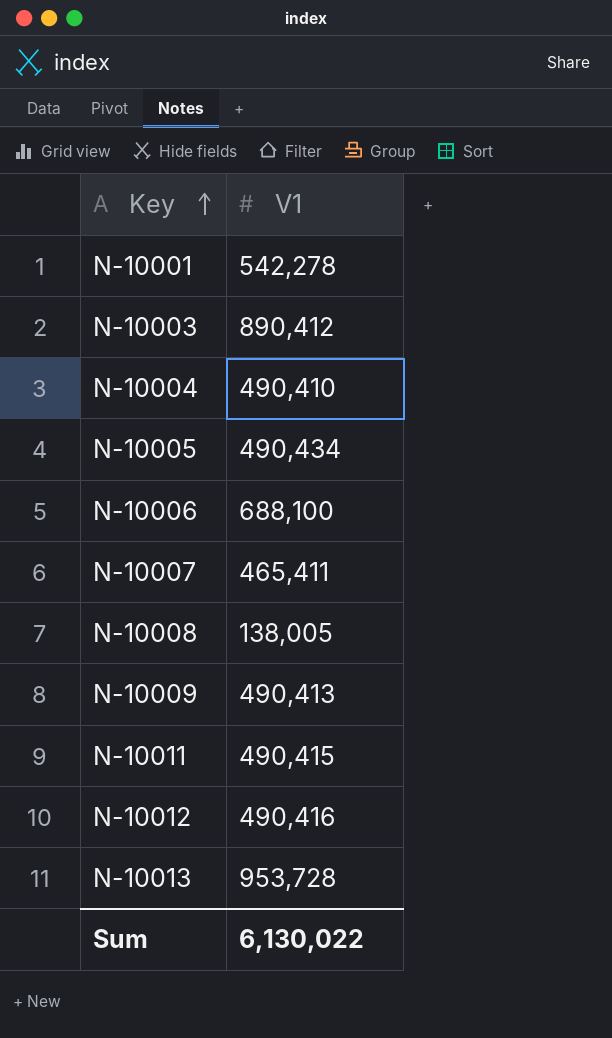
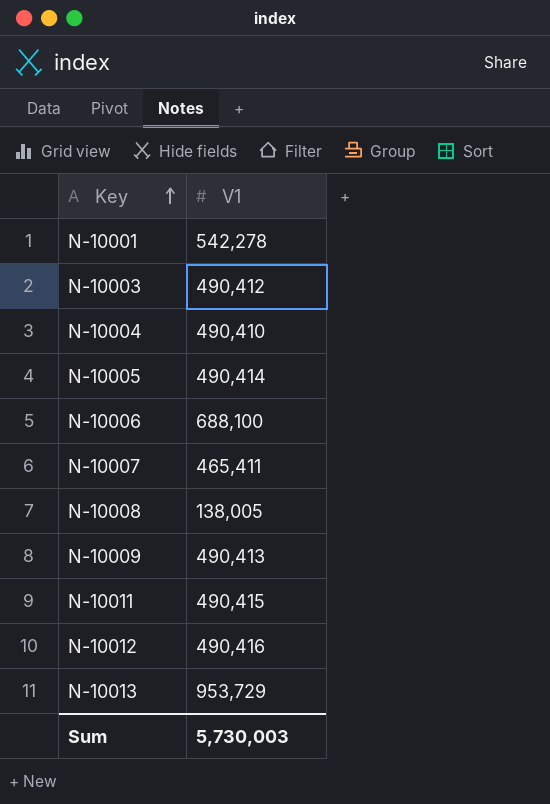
N-10003 | V1: 890,412 -> 490,412
N-10005 | V1: 490,434 -> 490,414
N-10013 | V1: 953,728 -> 953,729
Sum | V1: 6,130,022 -> 5,730,003

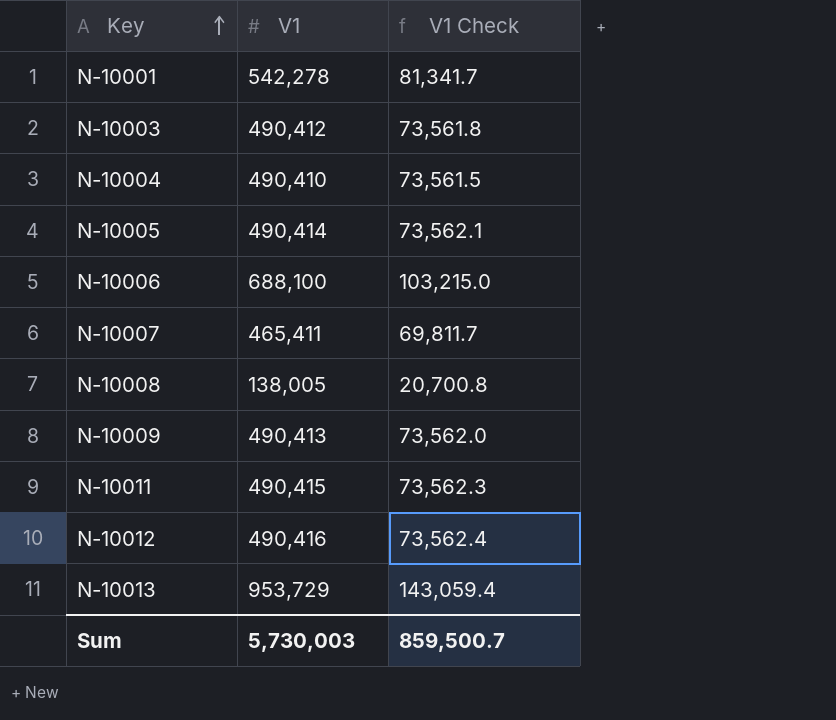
column V1 Check | formula: none -> [V1] * 0.15

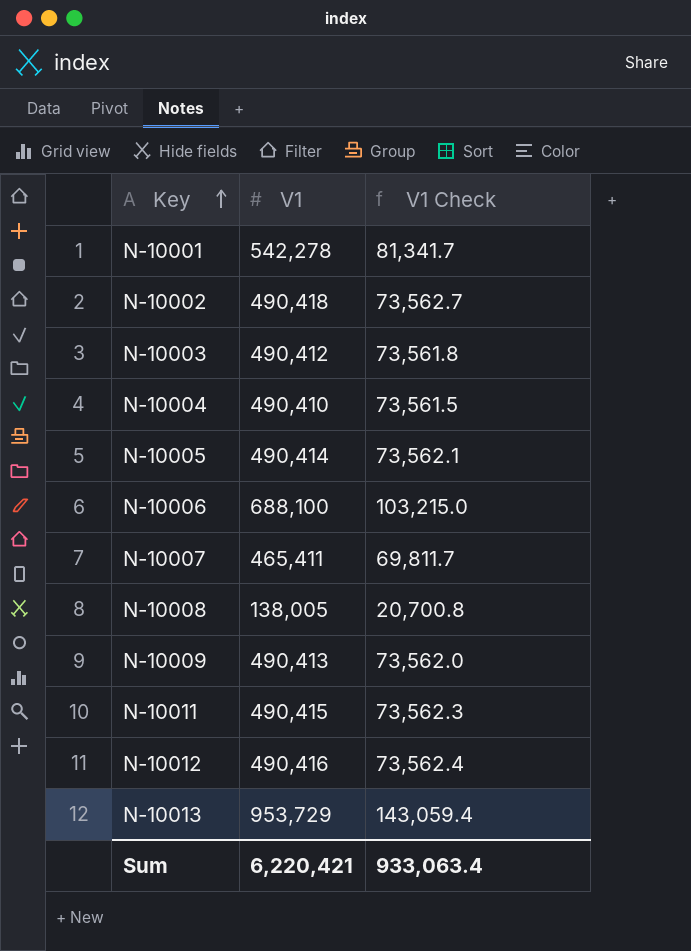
row N-10002: none -> 490,418 | 73,562.7
Sum | V1: 5,730,003 -> 6,220,421
Sum | V1 Check: 859,500.7 -> 933,063.4

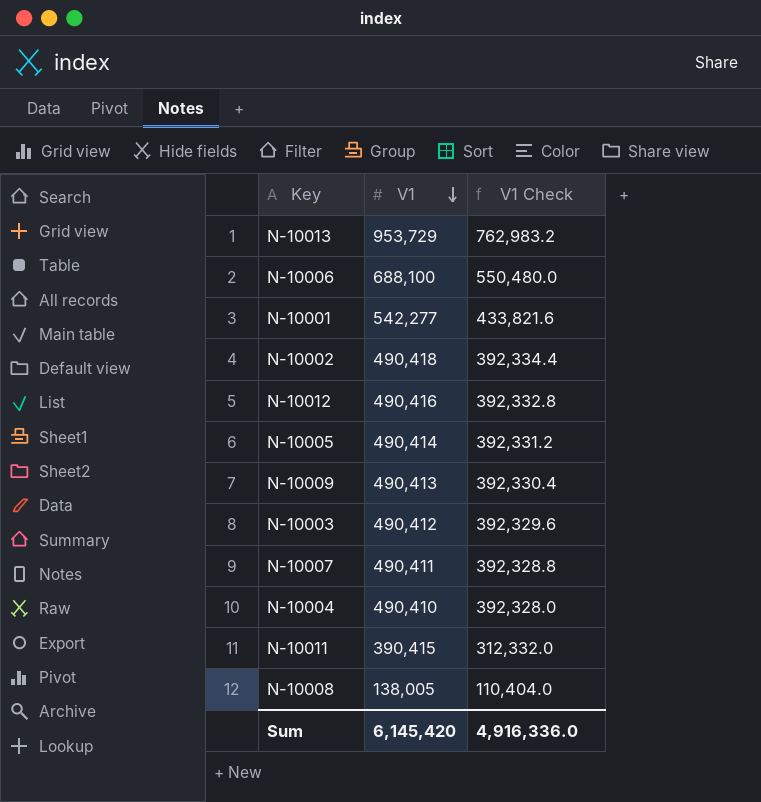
row order: Key ascending -> V1 descending
column V1 Check | formula: [V1] * 0.15 -> [V1] * 0.8
N-10001 | V1: 542,278 -> 542,277
N-10007 | V1: 465,411 -> 490,411
N-10011 | V1: 490,415 -> 390,415
Sum | V1: 6,220,421 -> 6,145,420
Sum | V1 Check: 933,063.4 -> 4,916,336.0

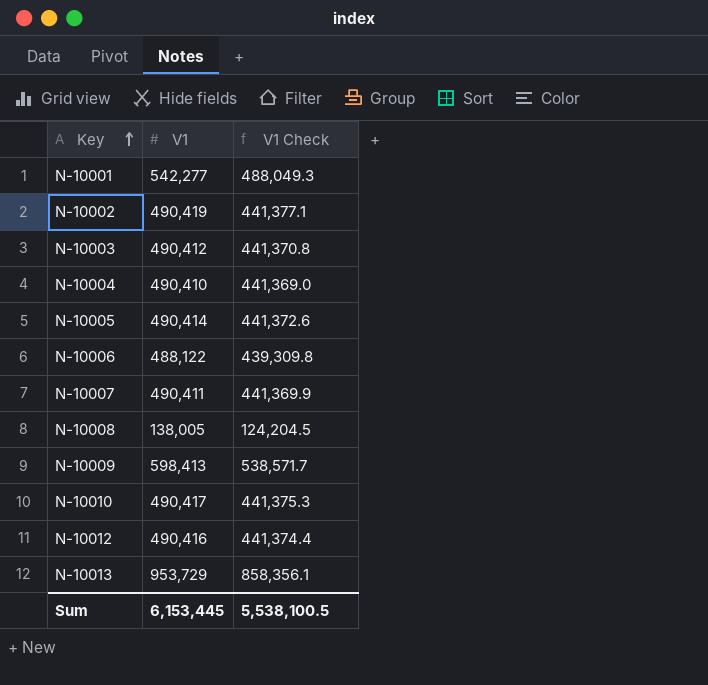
row order: V1 descending -> Key ascending
column V1 Check | formula: [V1] * 0.8 -> [V1] * 0.9
row N-10011: 390,415 | 312,332.0 -> none
N-10002 | V1: 490,418 -> 490,419
N-10006 | V1: 688,100 -> 488,122
N-10009 | V1: 490,413 -> 598,413
row N-10010: none -> 490,417 | 441,375.3
Sum | V1: 6,145,420 -> 6,153,445
Sum | V1 Check: 4,916,336.0 -> 5,538,100.5

